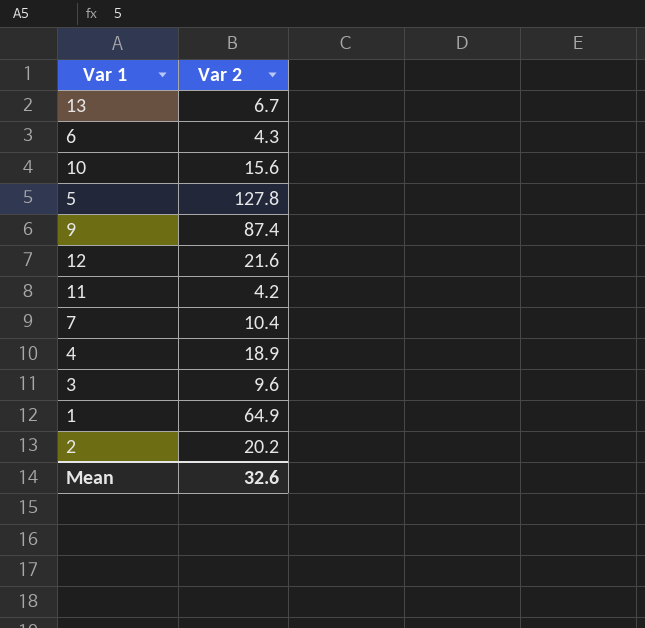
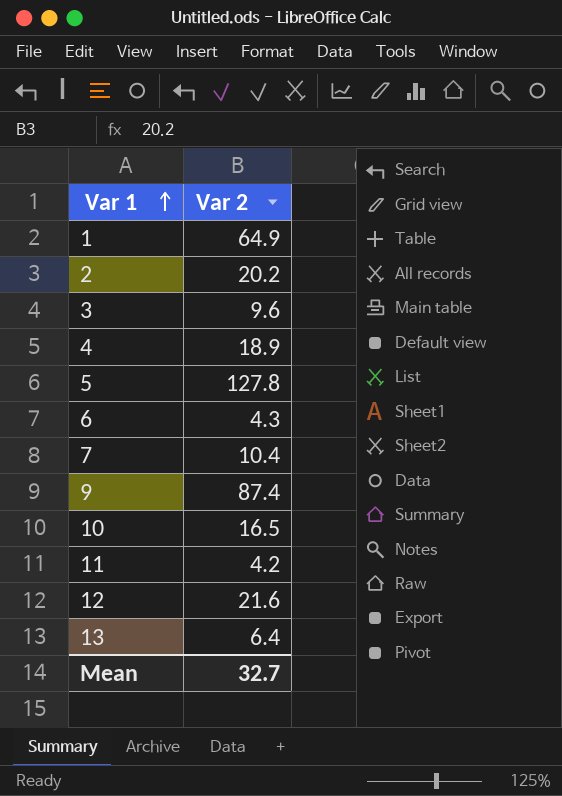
row order: none -> Var 1 ascending
10 | Var 2: 15.6 -> 16.5
13 | Var 2: 6.7 -> 6.4
Mean | Var 2: 32.6 -> 32.7

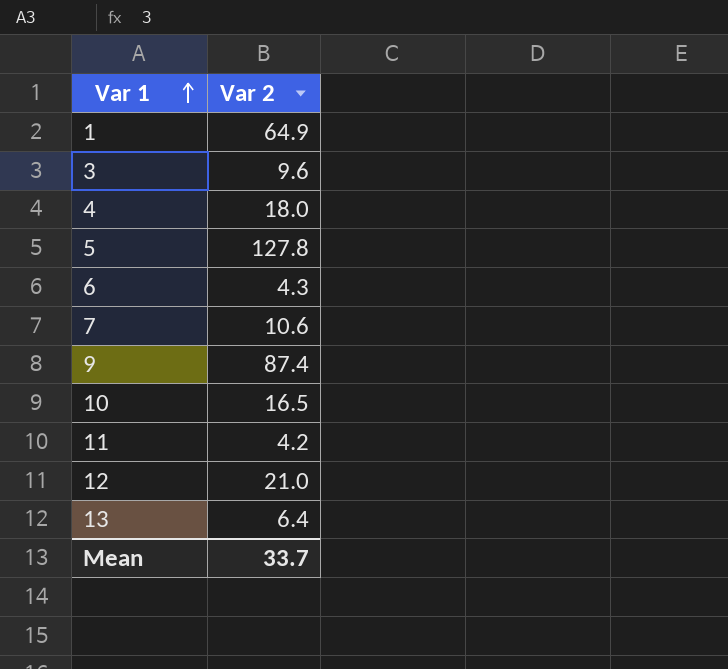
row 2: 20.2 -> none
4 | Var 2: 18.9 -> 18.0
7 | Var 2: 10.4 -> 10.6
12 | Var 2: 21.6 -> 21.0
Mean | Var 2: 32.7 -> 33.7

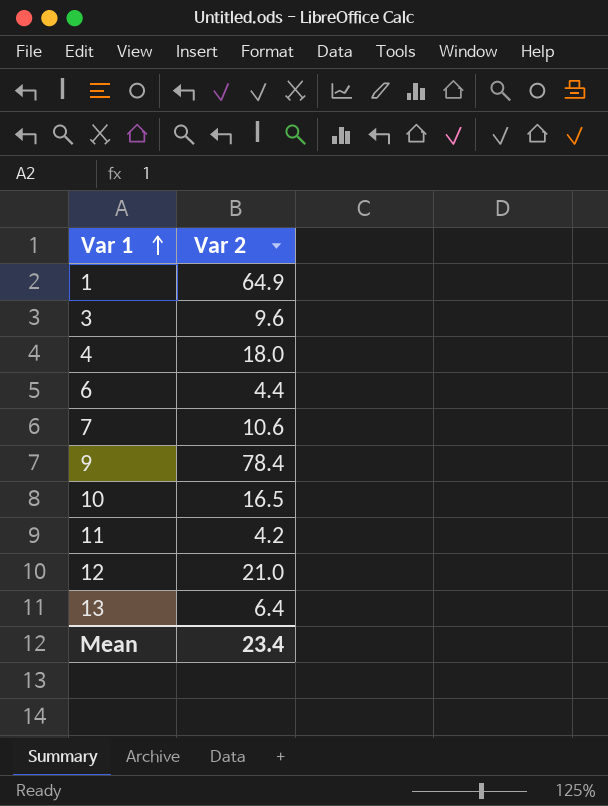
row 5: 127.8 -> none
6 | Var 2: 4.3 -> 4.4
9 | Var 2: 87.4 -> 78.4
Mean | Var 2: 33.7 -> 23.4

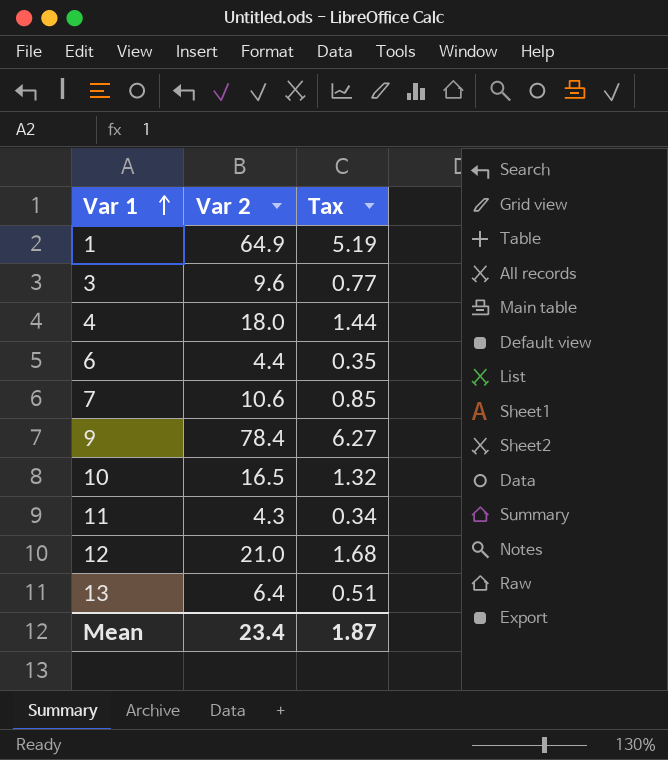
column Tax | formula: none -> [Var 2] * 0.08
11 | Var 2: 4.2 -> 4.3

